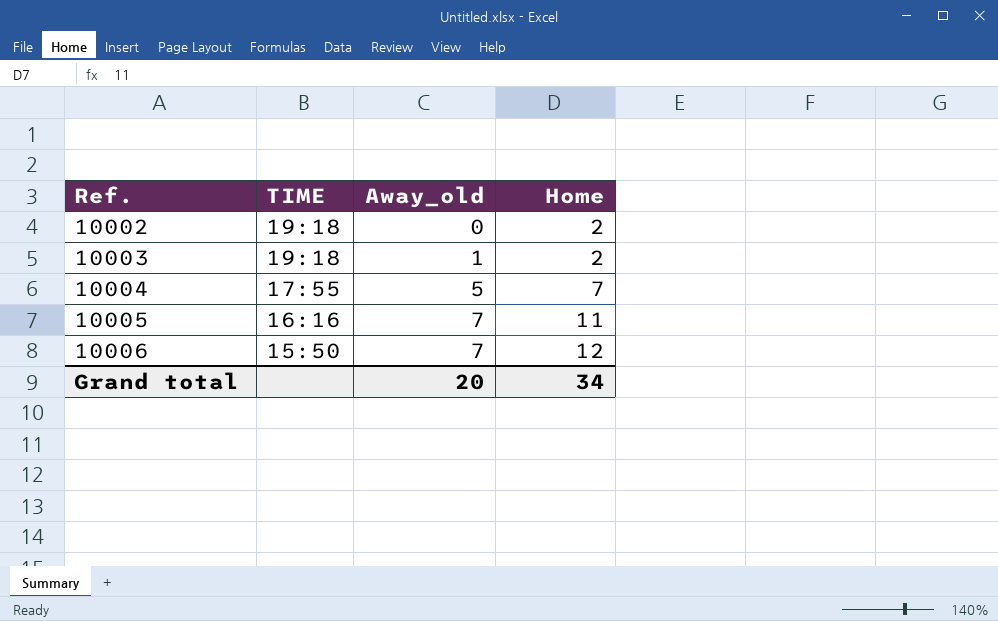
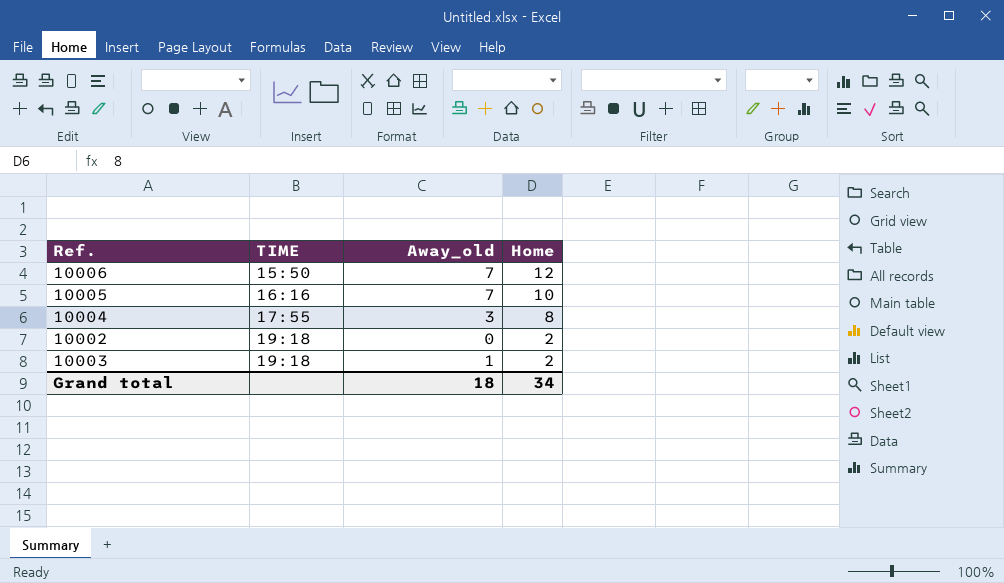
row order: Ref. ascending -> TIME ascending
10005 | Home: 11 -> 10
10004 | Away_old: 5 -> 3
10004 | Home: 7 -> 8
Grand total | Away_old: 20 -> 18

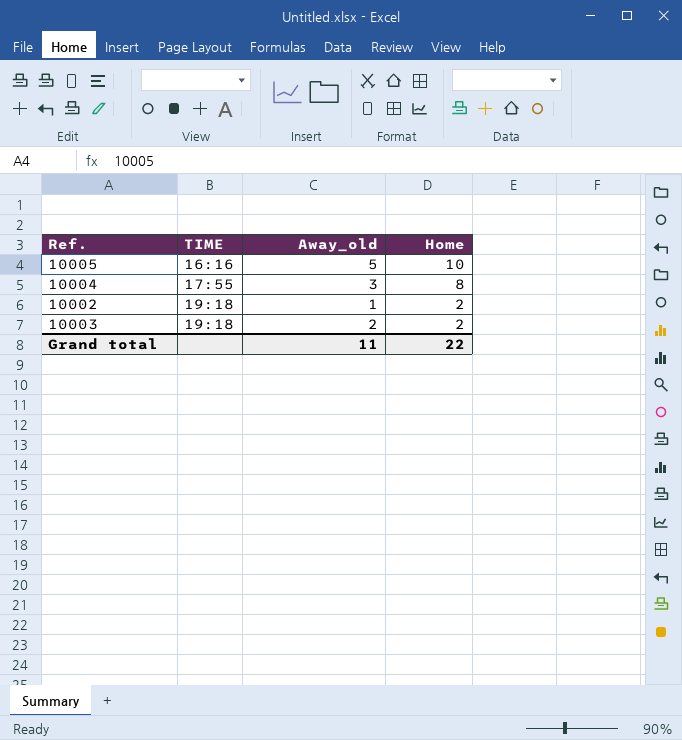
row 10006: 15:50 | 7 | 12 -> none
10005 | Away_old: 7 -> 5
10002 | Away_old: 0 -> 1
10003 | Away_old: 1 -> 2
Grand total | Away_old: 18 -> 11
Grand total | Home: 34 -> 22

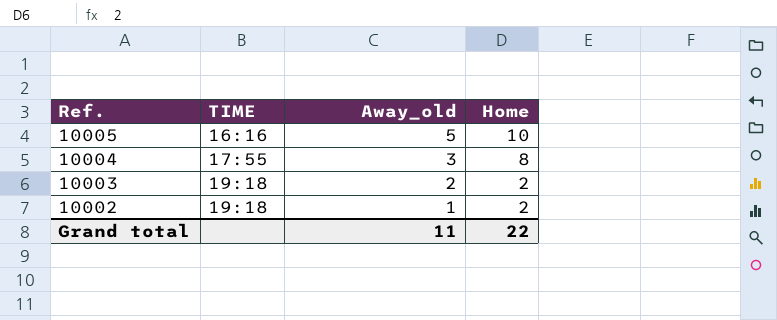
row order: TIME ascending -> Ref. descending

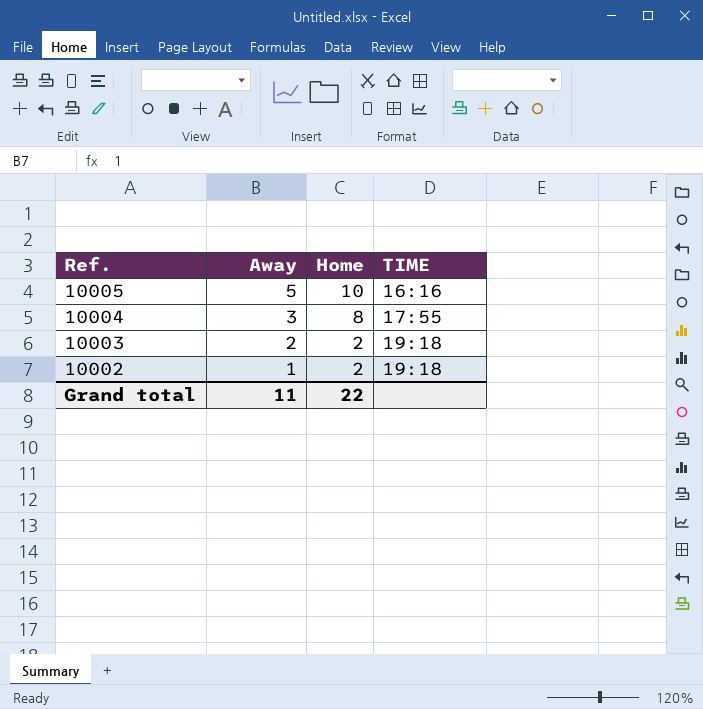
column name: Away_old -> Away
column TIME | position: 2 -> 4

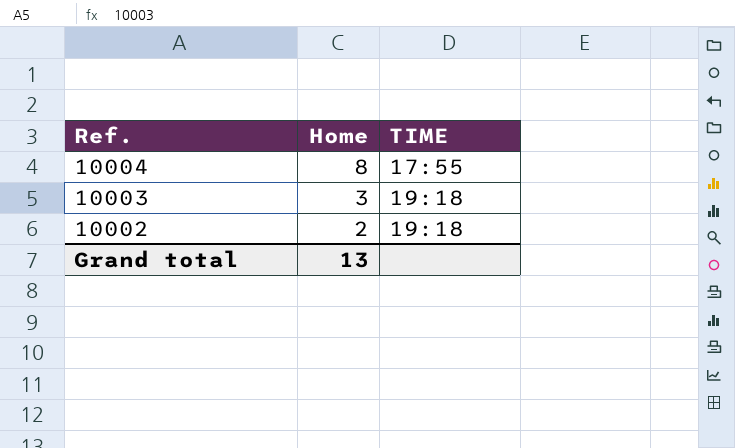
column Away | position: 2 -> none
row 10005: 5 | 10 | 16:16 -> none
10003 | Home: 2 -> 3
Grand total | Home: 22 -> 13

